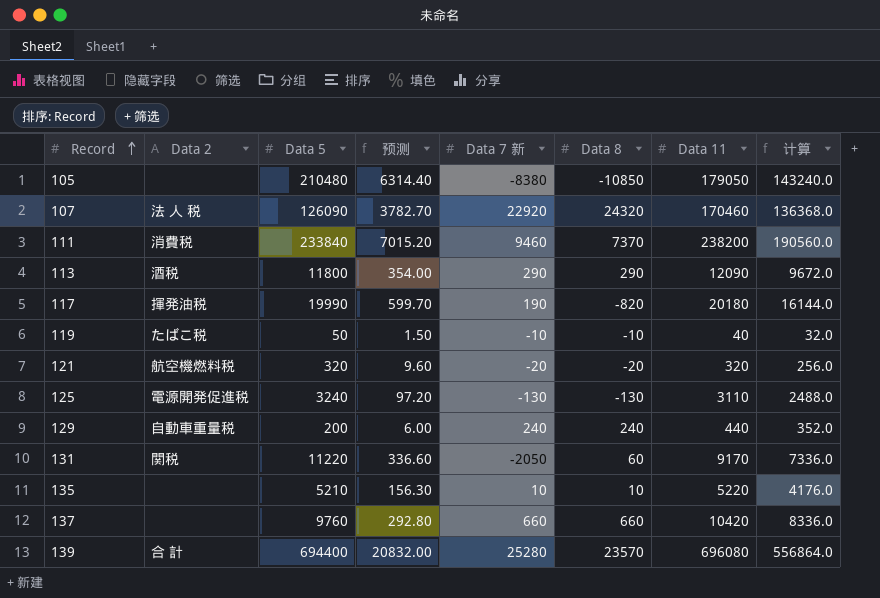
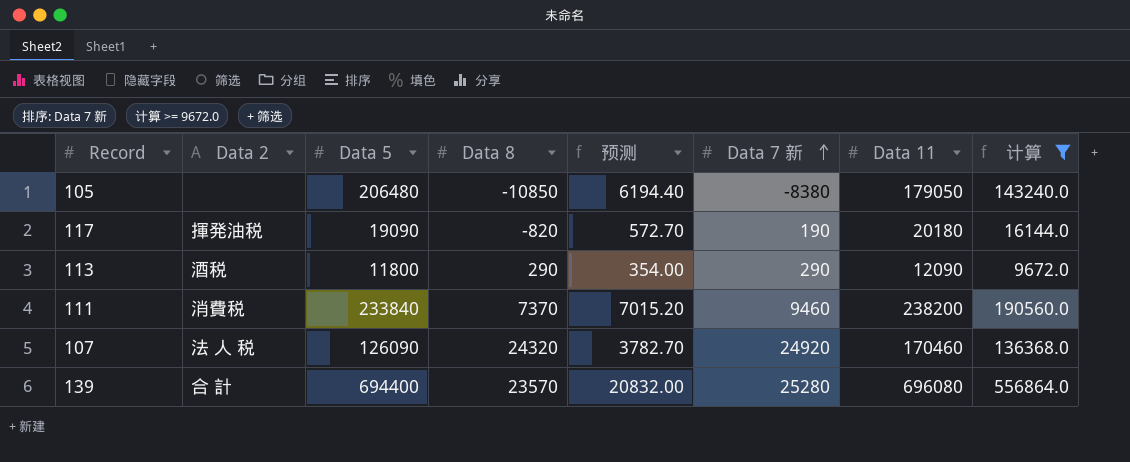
filter: none -> 计算 >= 9672.0
row order: Record ascending -> Data 7 新 ascending
column Data 8 | position: 6 -> 4
105 | Data 5: 210480 -> 206480
105 | 预测: 6314.40 -> 6194.40
117 | Data 5: 19990 -> 19090
117 | 预测: 599.70 -> 572.70
107 | Data 7 新: 22920 -> 24920

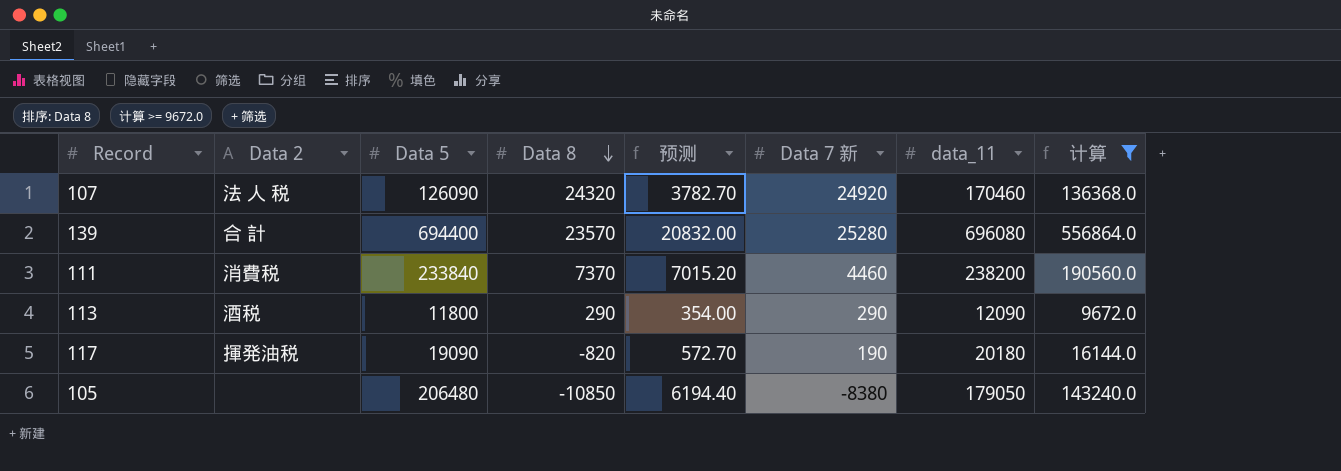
row order: Data 7 新 ascending -> Data 8 descending
column name: Data 11 -> data_11
111 | Data 7 新: 9460 -> 4460

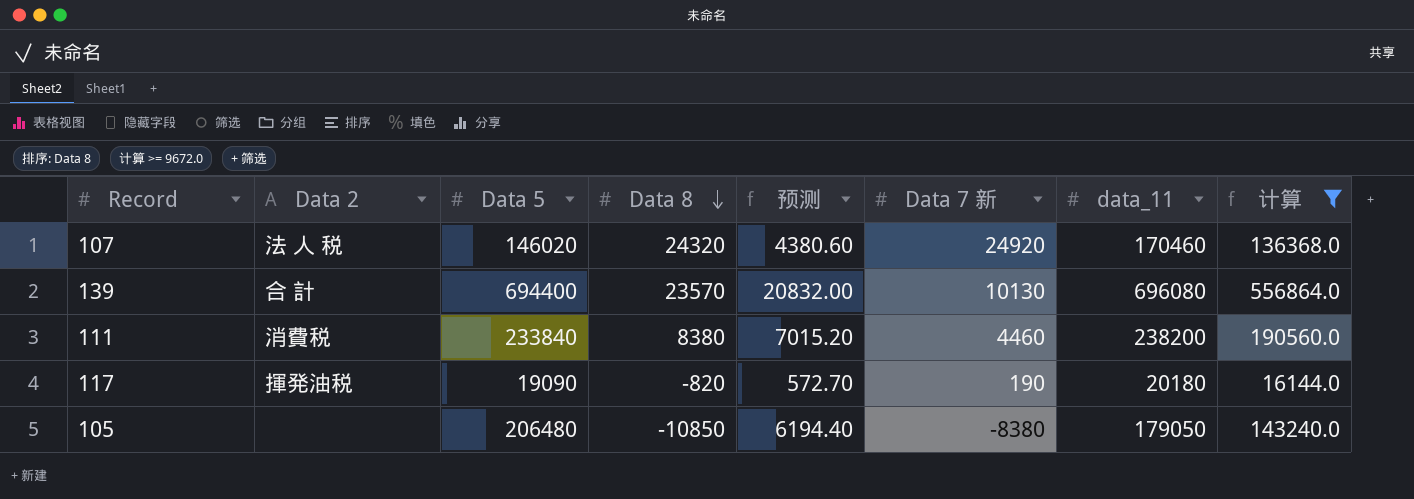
row 113: 酒税 | 11800 | 290 | 354.00 | 290 | 12090 | 9672.0 -> none
107 | Data 5: 126090 -> 146020
107 | 预测: 3782.70 -> 4380.60
139 | Data 7 新: 25280 -> 10130
111 | Data 8: 7370 -> 8380

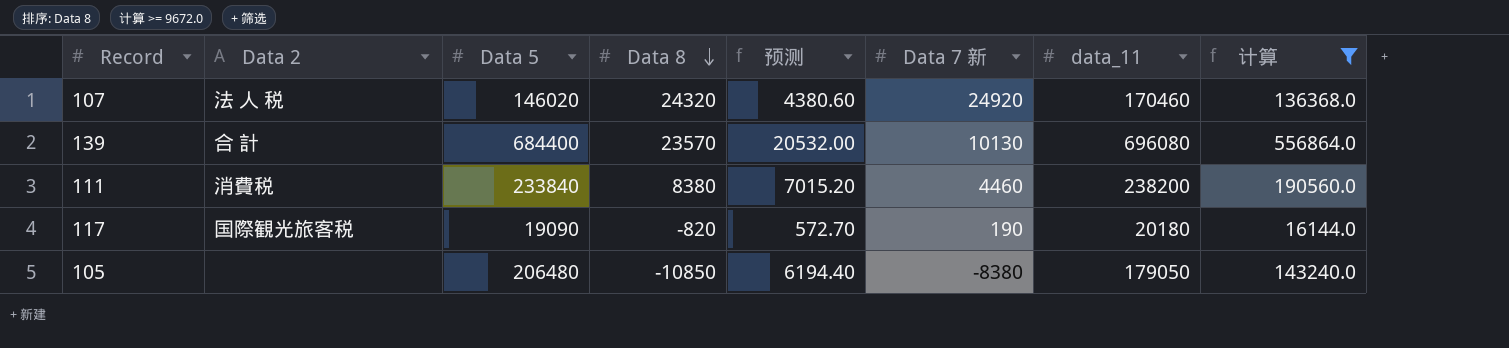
139 | Data 5: 694400 -> 684400
139 | 预测: 20832.00 -> 20532.00
117 | Data 2: 揮発油税 -> 国際観光旅客税

